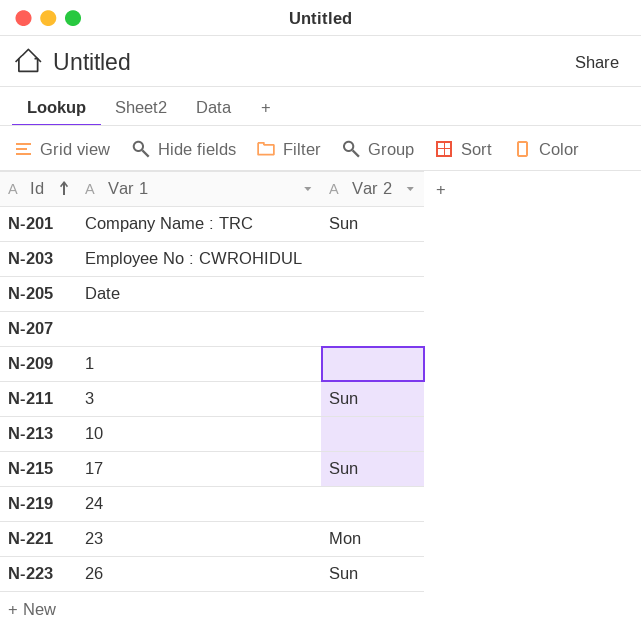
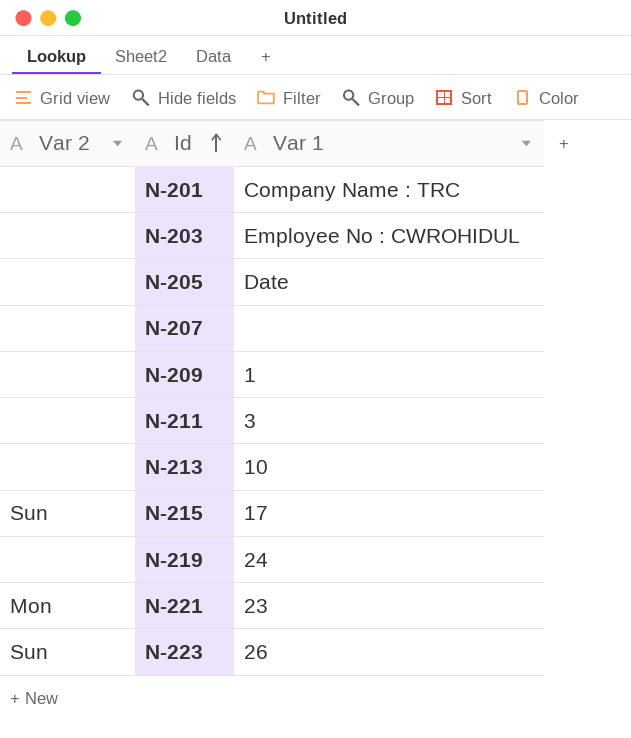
column Var 2 | position: 3 -> 1
N-201 | Var 2: Sun -> none
N-211 | Var 2: Sun -> none

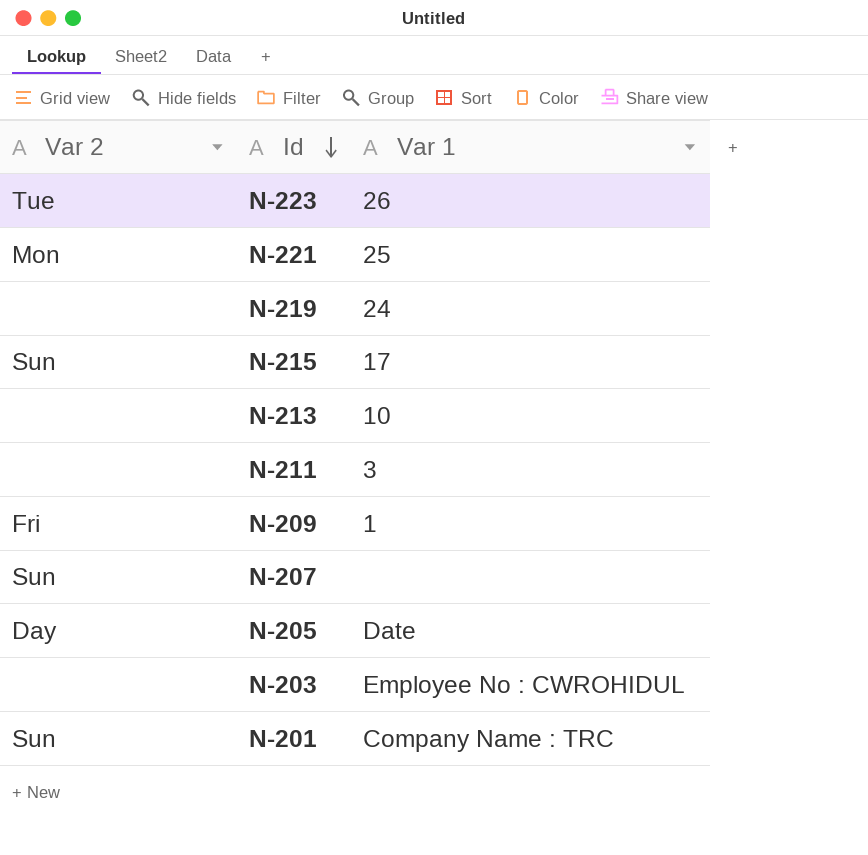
row order: Id ascending -> Id descending
N-223 | Var 2: Sun -> Tue
N-221 | Var 1: 23 -> 25
N-209 | Var 2: none -> Fri
N-207 | Var 2: none -> Sun
N-205 | Var 2: none -> Day
N-201 | Var 2: none -> Sun

